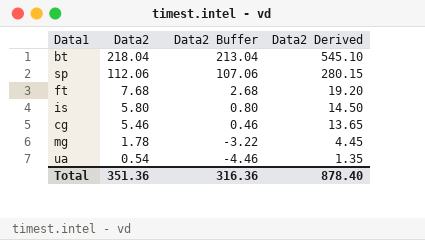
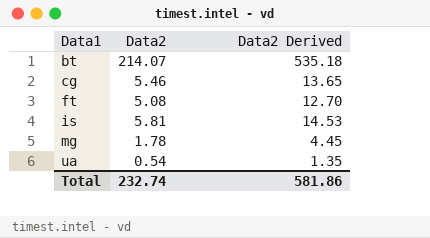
row order: Data2 descending -> Data1 ascending
column Data2 Buffer | formula: [Data2] - 5 -> none
row sp: 112.06 | 107.06 | 280.15 -> none
bt | Data2: 218.04 -> 214.07
bt | Data2 Derived: 545.10 -> 535.18
ft | Data2: 7.68 -> 5.08
ft | Data2 Derived: 19.20 -> 12.70
is | Data2: 5.80 -> 5.81
is | Data2 Derived: 14.50 -> 14.53
Total | Data2: 351.36 -> 232.74
Total | Data2 Derived: 878.40 -> 581.86

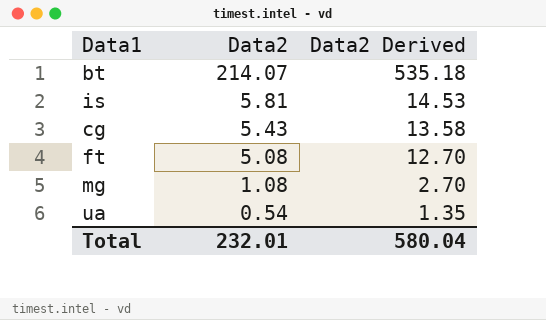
row order: Data1 ascending -> Data2 descending
cg | Data2: 5.46 -> 5.43
cg | Data2 Derived: 13.65 -> 13.58
mg | Data2: 1.78 -> 1.08
mg | Data2 Derived: 4.45 -> 2.70
Total | Data2: 232.74 -> 232.01
Total | Data2 Derived: 581.86 -> 580.04

